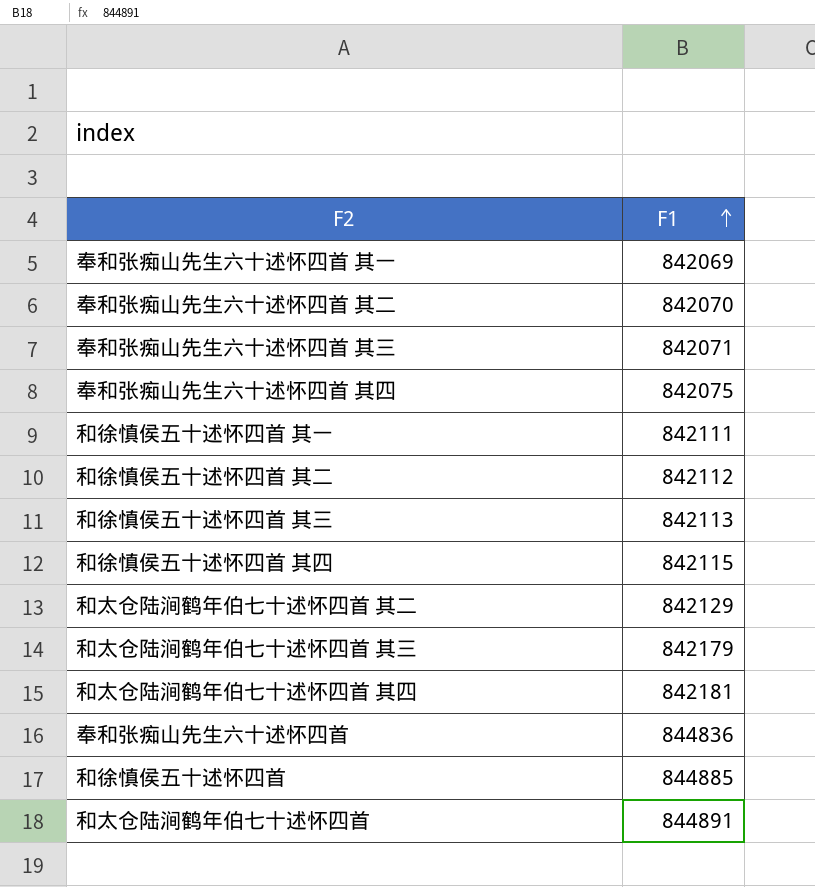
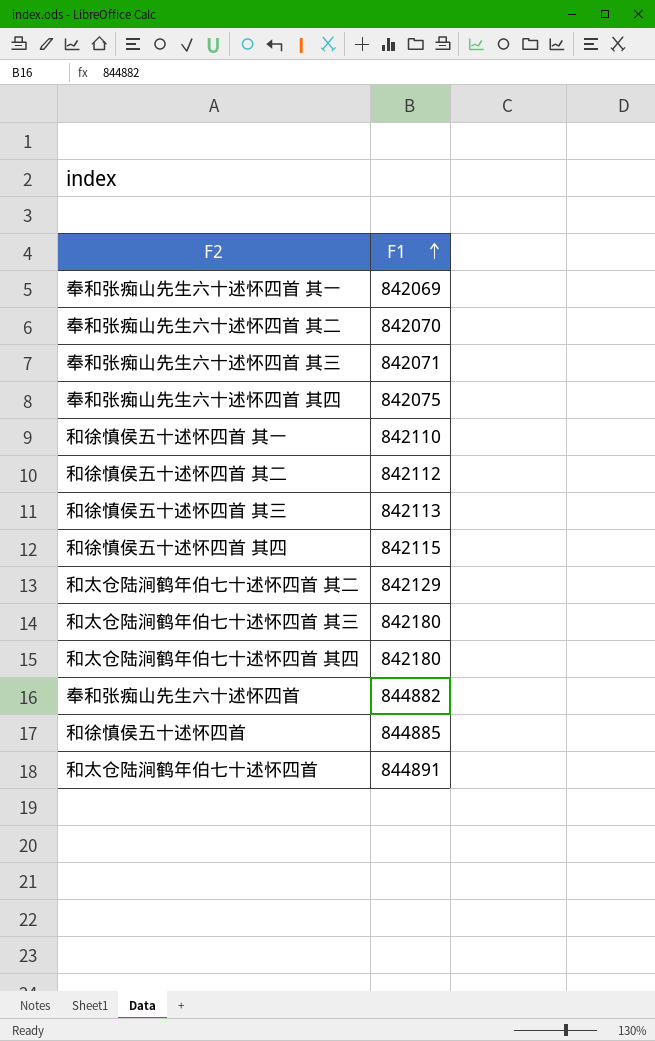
和徐慎侯五十述怀四首 其一 | F1: 842111 -> 842110
和太仓陆涧鹤年伯七十述怀四首 其三 | F1: 842179 -> 842180
和太仓陆涧鹤年伯七十述怀四首 其四 | F1: 842181 -> 842180
奉和张痴山先生六十述怀四首 | F1: 844836 -> 844882

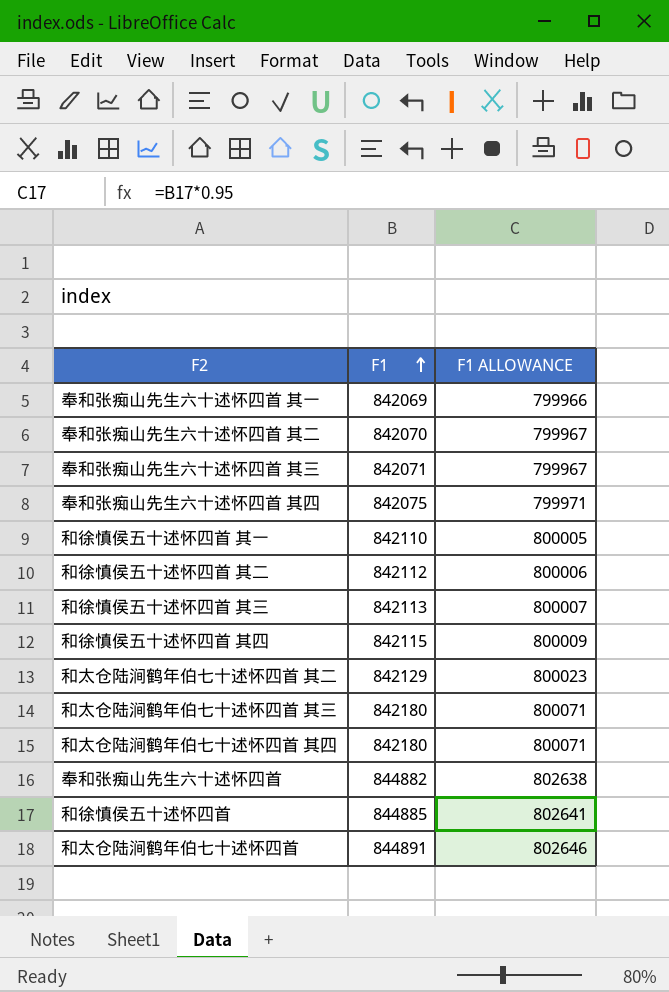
column F1 ALLOWANCE | formula: none -> [F1] * 0.95

